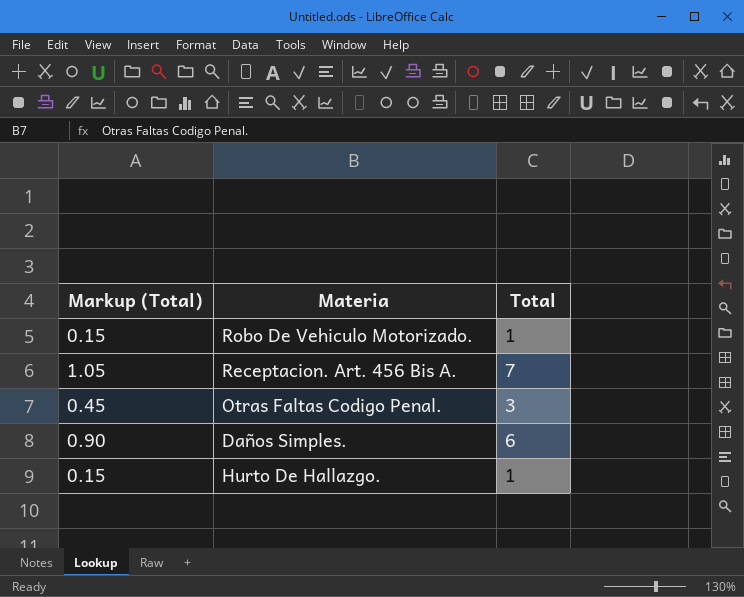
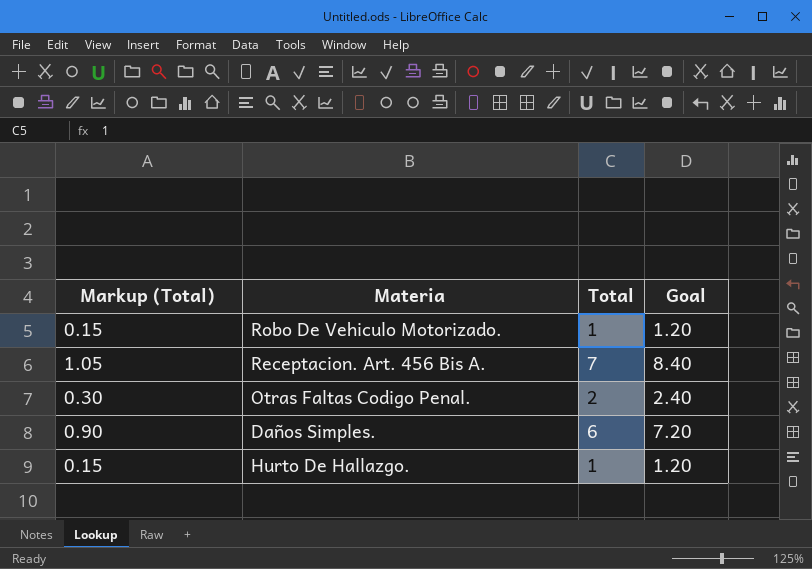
column Goal | formula: none -> [Total] * 1.2
Otras Faltas Codigo Penal. | Markup (Total): 0.45 -> 0.30
Otras Faltas Codigo Penal. | Total: 3 -> 2

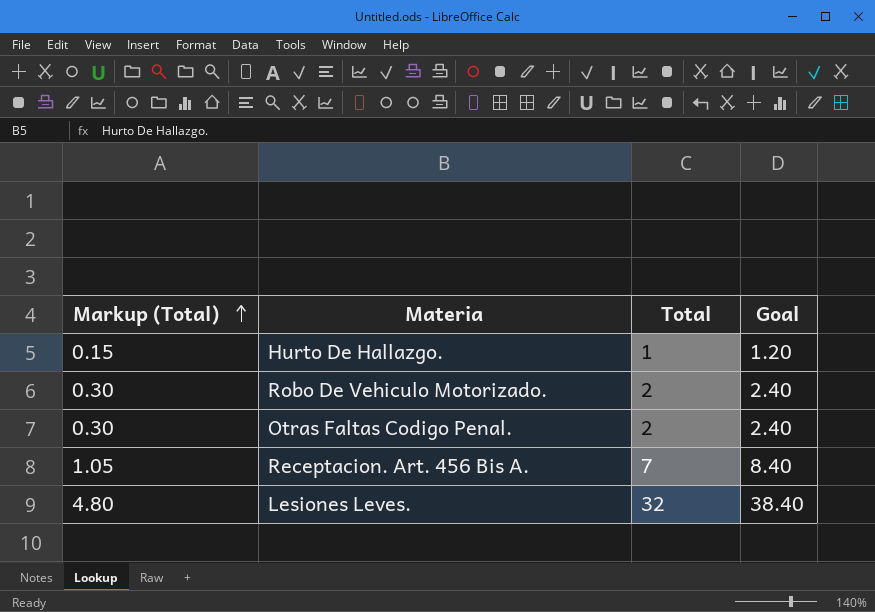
row order: none -> Markup (Total) ascending
row Daños Simples.: 0.90 | 6 | 7.20 -> none
Robo De Vehiculo Motorizado. | Markup (Total): 0.15 -> 0.30
Robo De Vehiculo Motorizado. | Total: 1 -> 2
Robo De Vehiculo Motorizado. | Goal: 1.20 -> 2.40
row Lesiones Leves.: none -> 4.80 | 32 | 38.40

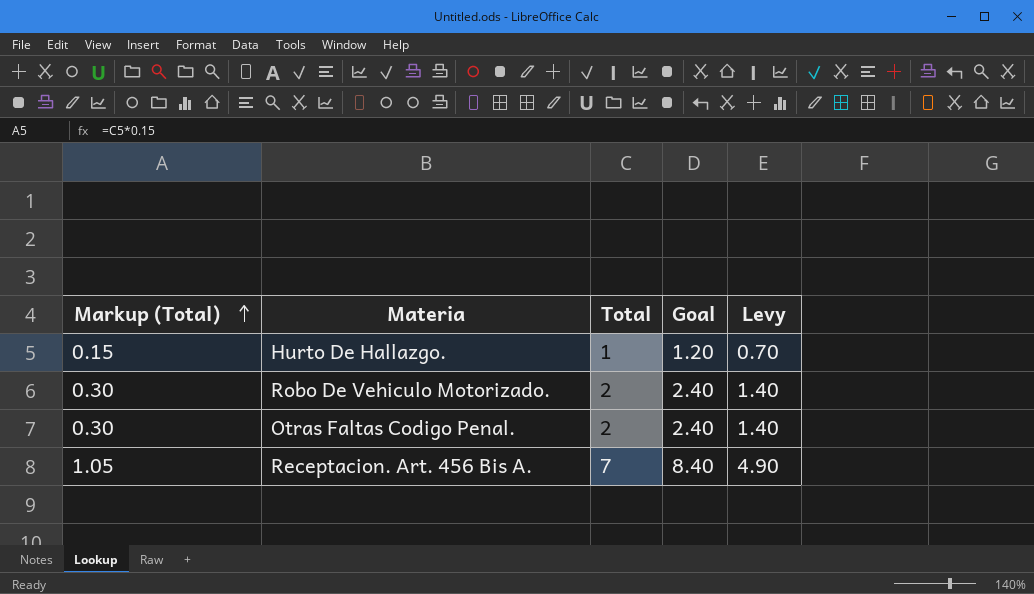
column Levy | formula: none -> [Total] * 0.7
row Lesiones Leves.: 4.80 | 32 | 38.40 -> none

